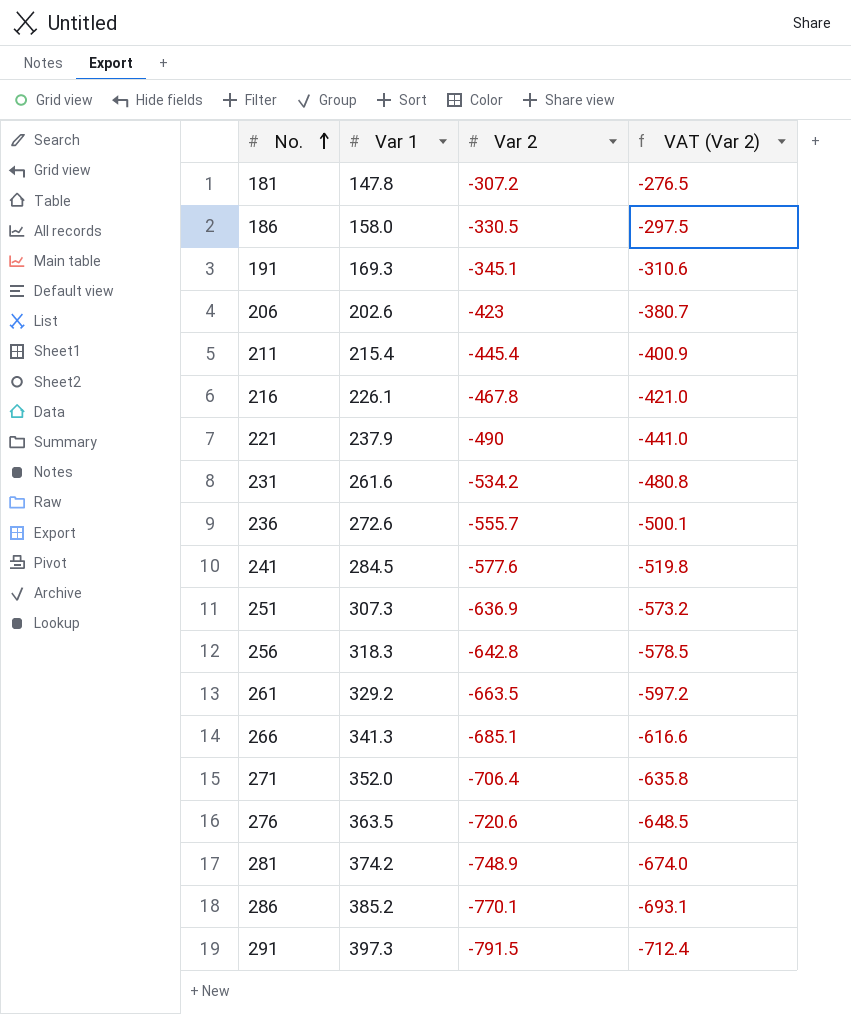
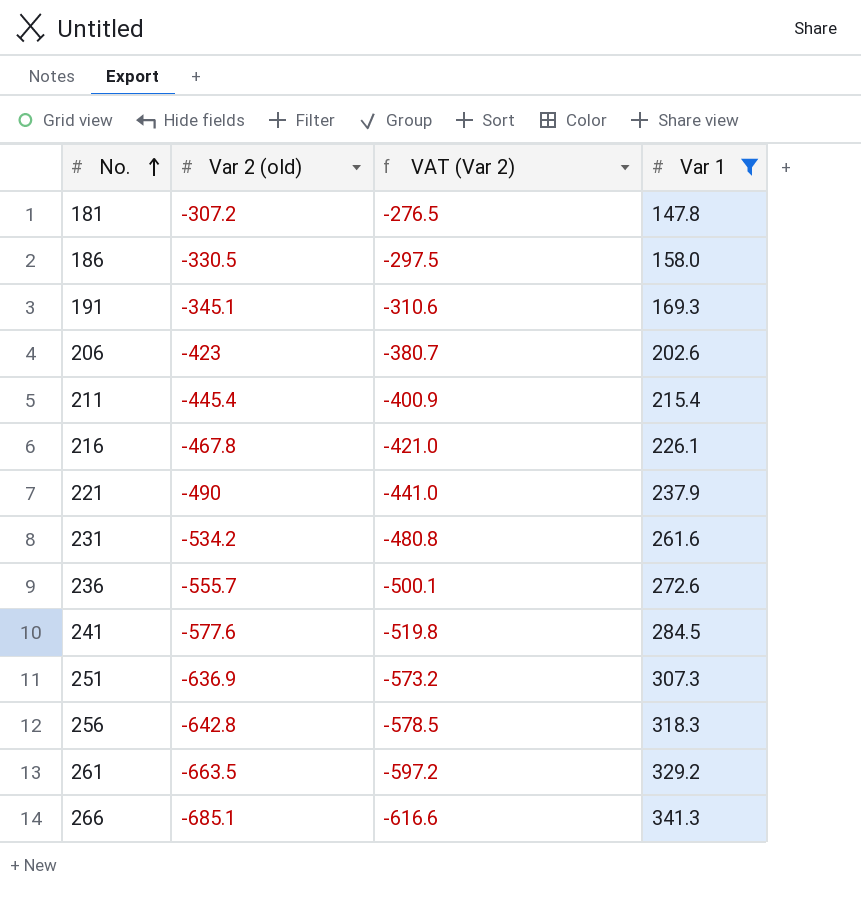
filter: none -> Var 1 <= 341.3
column name: Var 2 -> Var 2 (old)
column Var 1 | position: 2 -> 4

